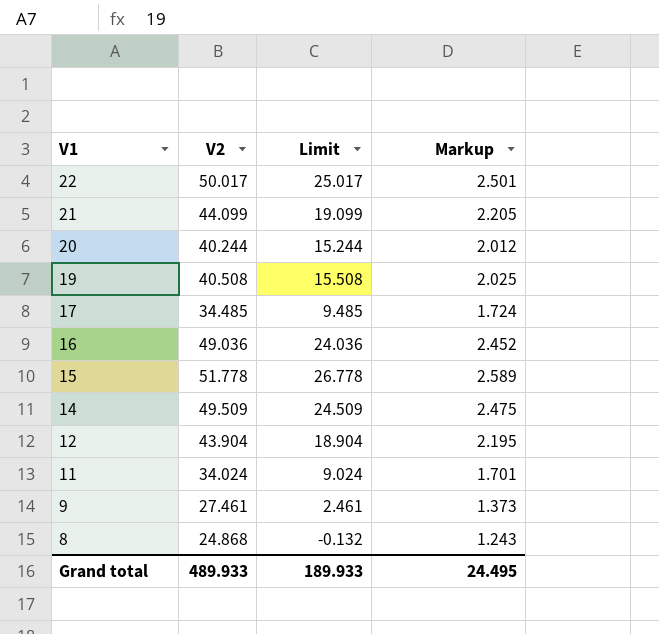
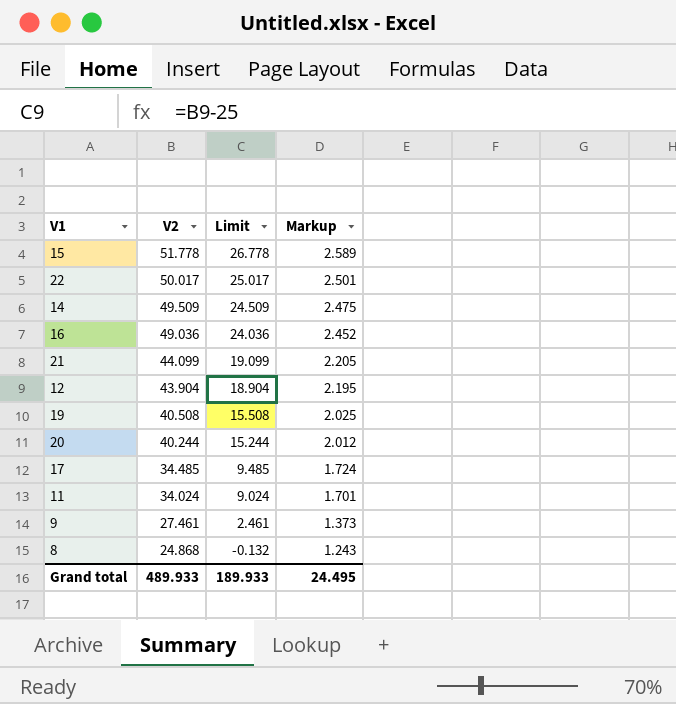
row order: V1 descending -> V2 descending

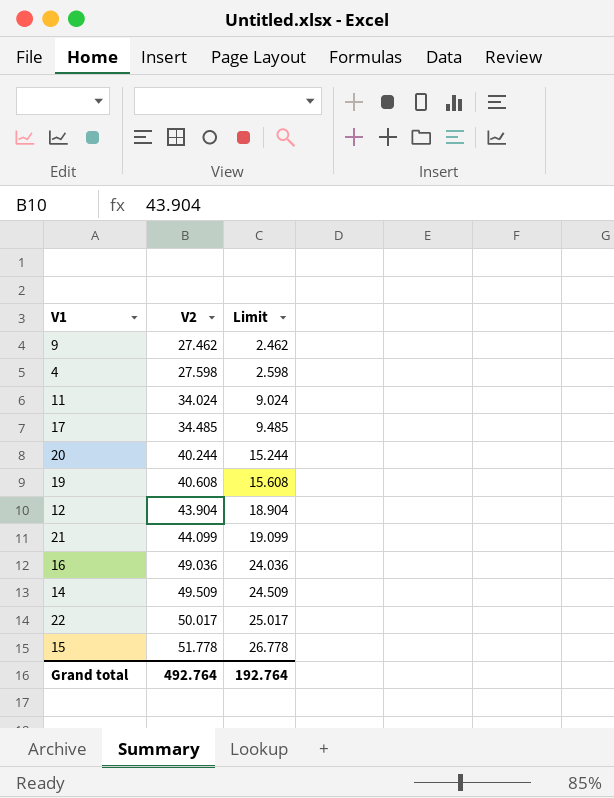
row order: V2 descending -> V2 ascending
column Markup | formula: [V2] * 0.05 -> none
row 8: 24.868 | -0.132 | 1.243 -> none
9 | V2: 27.461 -> 27.462
9 | Limit: 2.461 -> 2.462
row 4: none -> 27.598 | 2.598
19 | V2: 40.508 -> 40.608
19 | Limit: 15.508 -> 15.608
Grand total | V2: 489.933 -> 492.764
Grand total | Limit: 189.933 -> 192.764

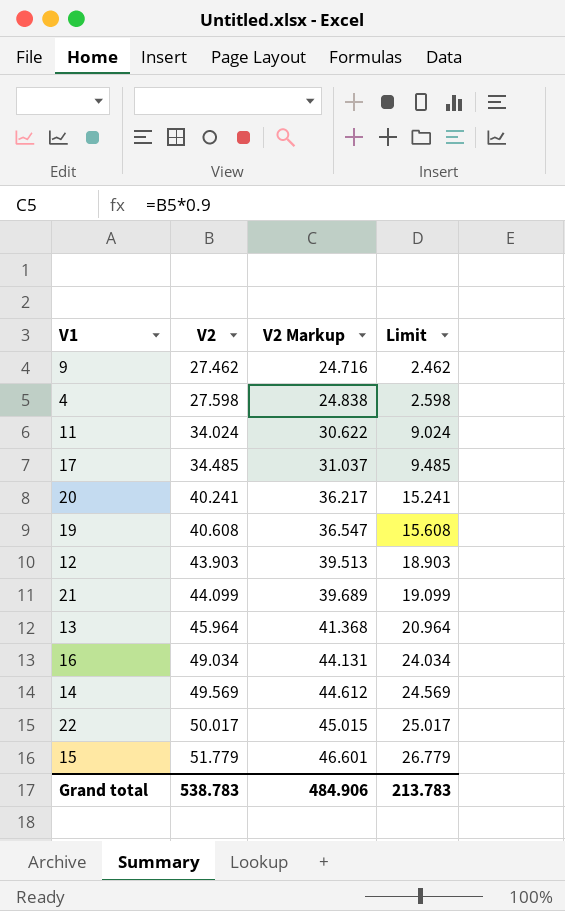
column V2 Markup | formula: none -> [V2] * 0.9
20 | V2: 40.244 -> 40.241
20 | Limit: 15.244 -> 15.241
12 | V2: 43.904 -> 43.903
12 | Limit: 18.904 -> 18.903
row 13: none -> 45.964 | 41.368 | 20.964
16 | V2: 49.036 -> 49.034
16 | Limit: 24.036 -> 24.034
14 | V2: 49.509 -> 49.569
14 | Limit: 24.509 -> 24.569
15 | V2: 51.778 -> 51.779
15 | Limit: 26.778 -> 26.779
Grand total | V2: 492.764 -> 538.783
Grand total | Limit: 192.764 -> 213.783

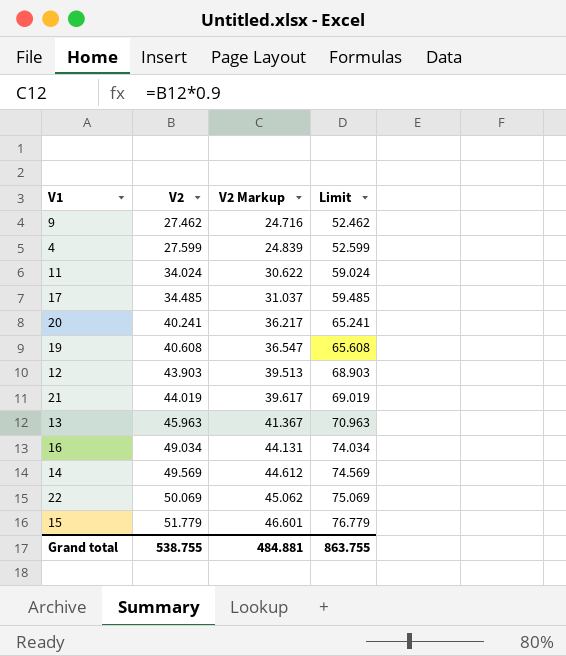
column Limit | formula: [V2] - 25 -> [V2] + 25
4 | V2: 27.598 -> 27.599
4 | V2 Markup: 24.838 -> 24.839
21 | V2: 44.099 -> 44.019
21 | V2 Markup: 39.689 -> 39.617
13 | V2: 45.964 -> 45.963
13 | V2 Markup: 41.368 -> 41.367
22 | V2: 50.017 -> 50.069
22 | V2 Markup: 45.015 -> 45.062
Grand total | V2: 538.783 -> 538.755
Grand total | V2 Markup: 484.906 -> 484.881
Grand total | Limit: 213.783 -> 863.755

